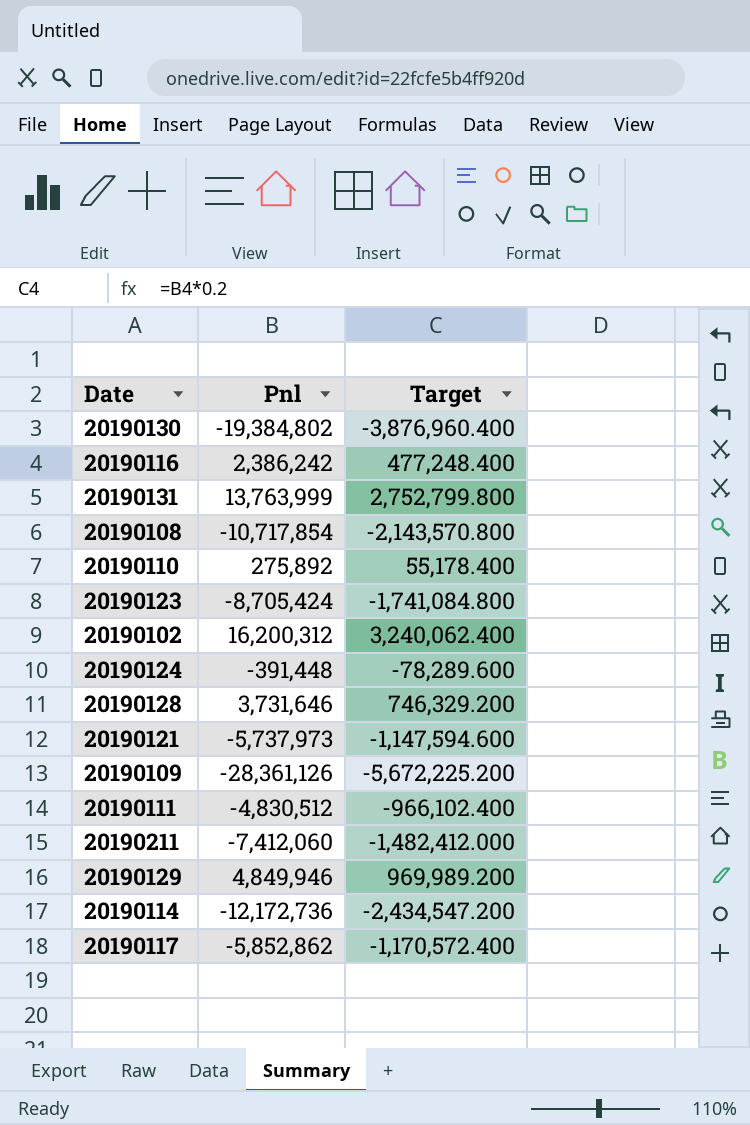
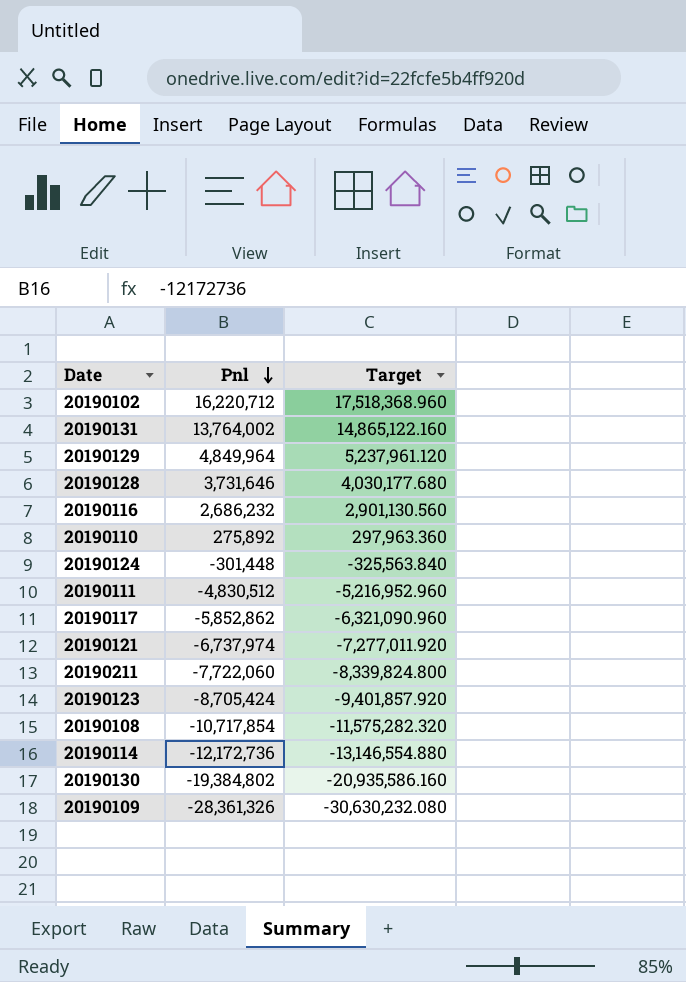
row order: none -> Pnl descending
column Target | formula: [Pnl] * 0.2 -> [Pnl] * 1.08
20190102 | Pnl: 16,200,312 -> 16,220,712
20190131 | Pnl: 13,763,999 -> 13,764,002
20190129 | Pnl: 4,849,946 -> 4,849,964
20190116 | Pnl: 2,386,242 -> 2,686,232
20190124 | Pnl: -391,448 -> -301,448
20190121 | Pnl: -5,737,973 -> -6,737,974
20190211 | Pnl: -7,412,060 -> -7,722,060
20190109 | Pnl: -28,361,126 -> -28,361,326

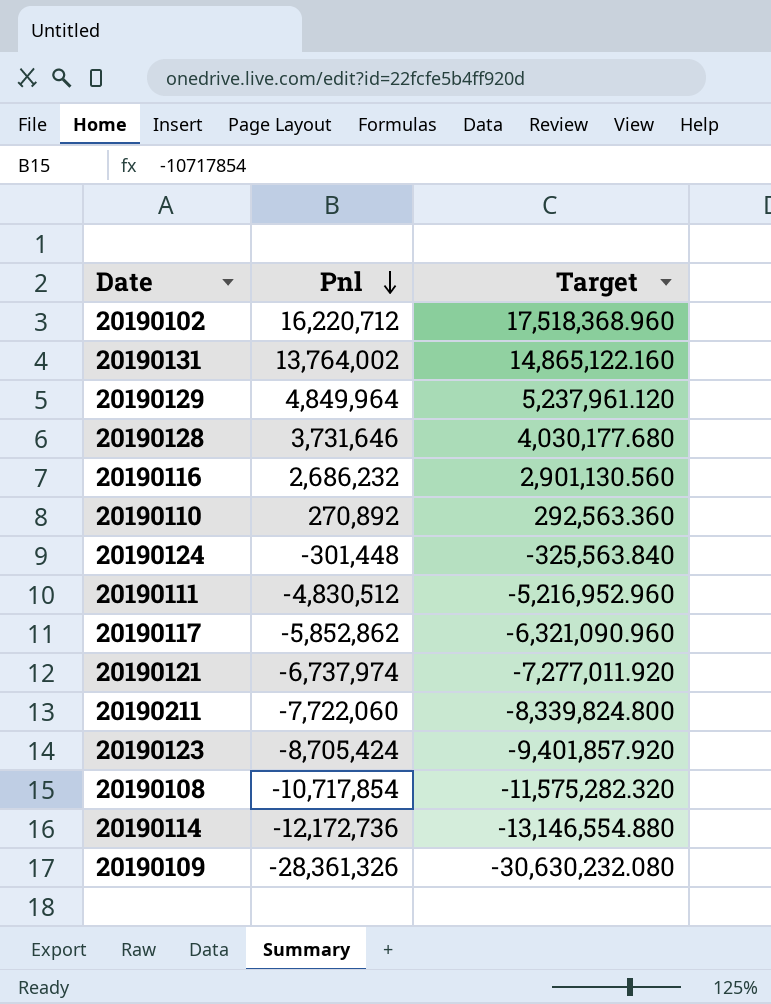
row 20190130: -19,384,802 | -20,935,586.160 -> none
20190110 | Pnl: 275,892 -> 270,892
20190110 | Target: 297,963.360 -> 292,563.360

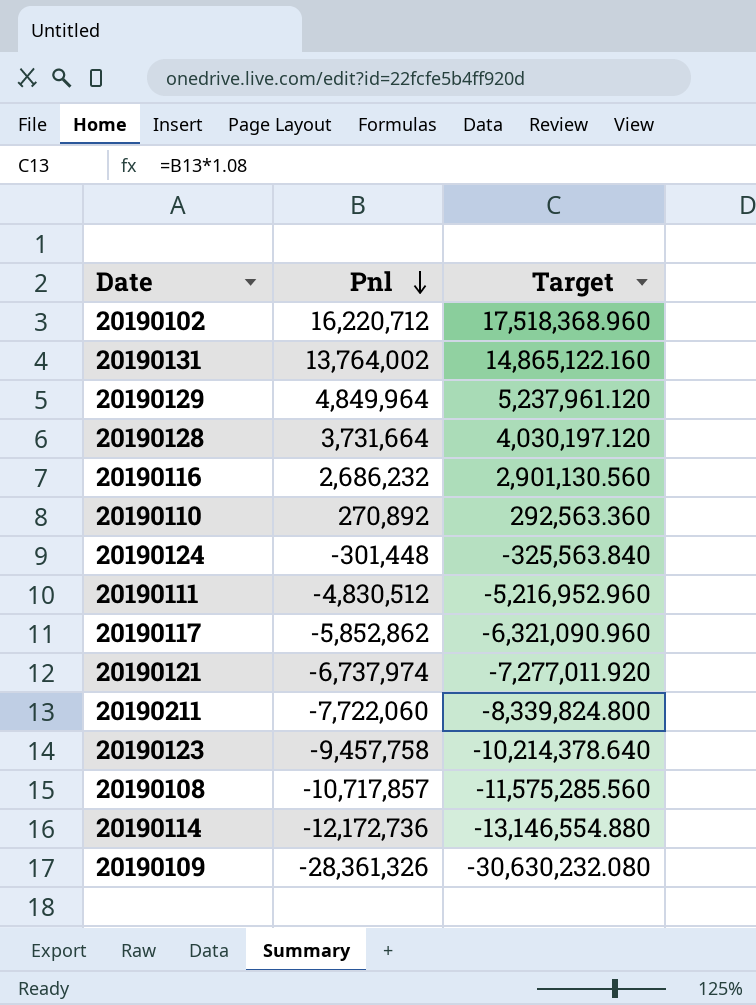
20190128 | Pnl: 3,731,646 -> 3,731,664
20190128 | Target: 4,030,177.680 -> 4,030,197.120
20190123 | Pnl: -8,705,424 -> -9,457,758
20190123 | Target: -9,401,857.920 -> -10,214,378.640
20190108 | Pnl: -10,717,854 -> -10,717,857
20190108 | Target: -11,575,282.320 -> -11,575,285.560

